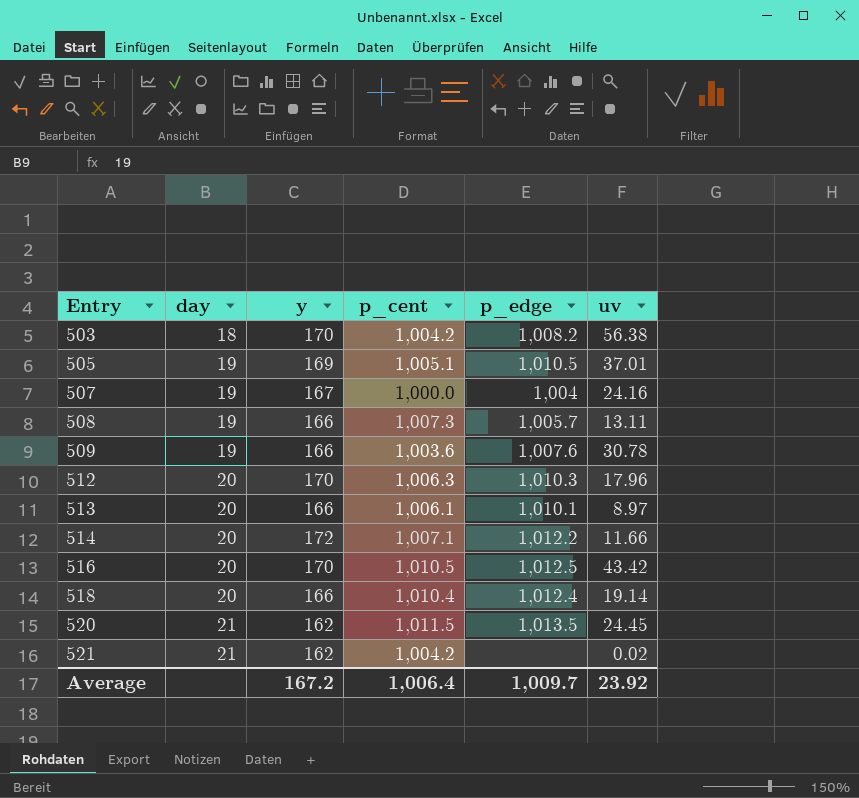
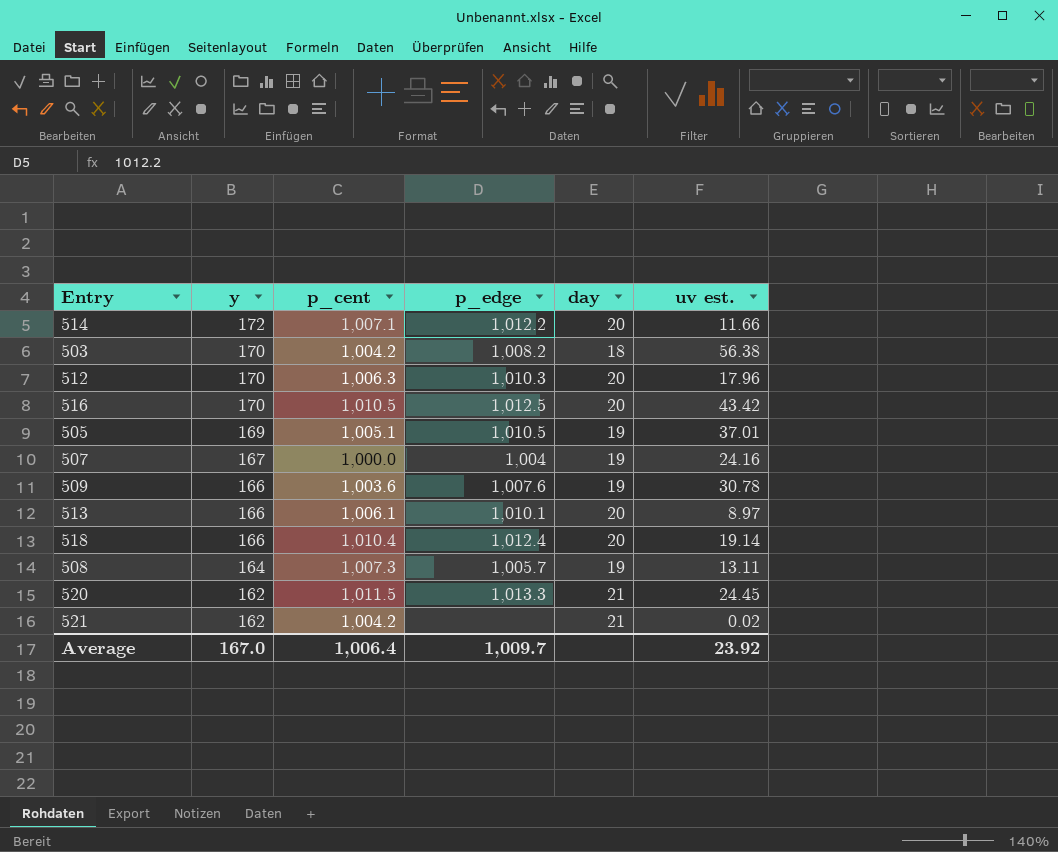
row order: Entry ascending -> y descending
column day | position: 2 -> 5
column name: uv -> uv est.
508 | y: 166 -> 164
520 | p_edge: 1,013.5 -> 1,013.3
Average | y: 167.2 -> 167.0

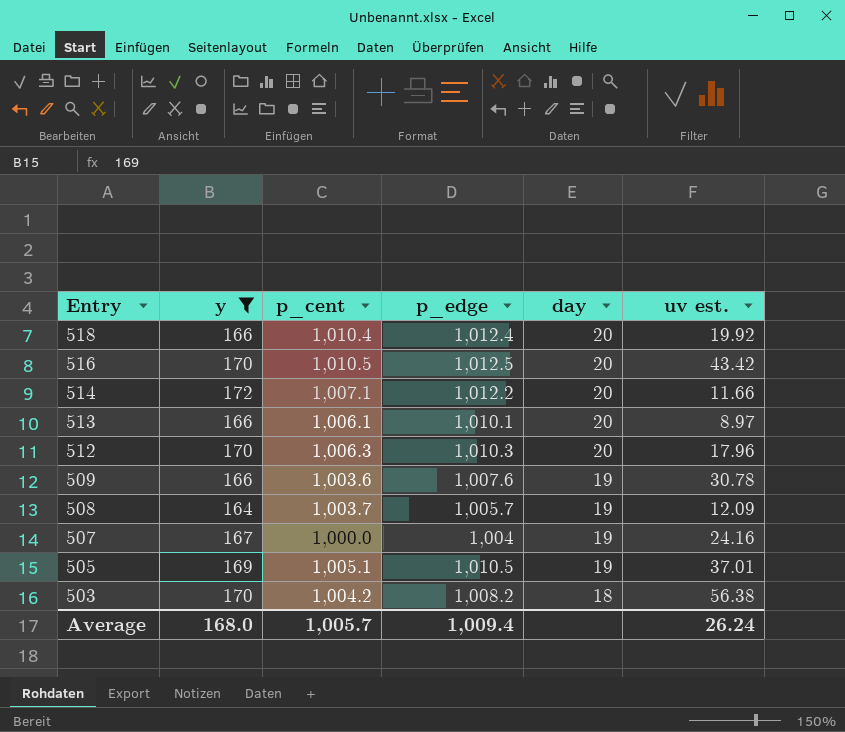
filter: none -> y != 162
row order: y descending -> Entry descending
518 | uv est.: 19.14 -> 19.92
508 | p_cent: 1,007.3 -> 1,003.7
508 | uv est.: 13.11 -> 12.09
Average | y: 167.0 -> 168.0
Average | p_cent: 1,006.4 -> 1,005.7
Average | p_edge: 1,009.7 -> 1,009.4
Average | uv est.: 23.92 -> 26.24

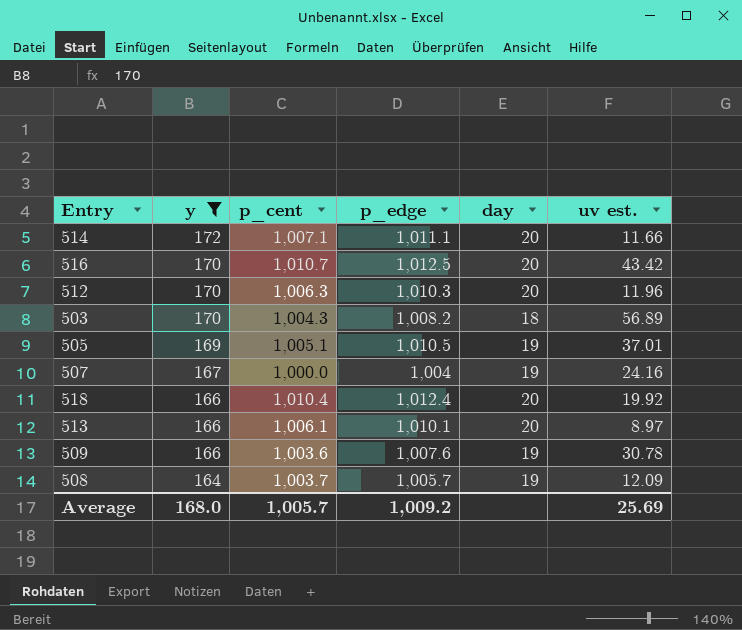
row order: Entry descending -> y descending
514 | p_edge: 1,012.2 -> 1,011.1
516 | p_cent: 1,010.5 -> 1,010.7
512 | uv est.: 17.96 -> 11.96
503 | p_cent: 1,004.2 -> 1,004.3
503 | uv est.: 56.38 -> 56.89
Average | p_edge: 1,009.4 -> 1,009.2
Average | uv est.: 26.24 -> 25.69

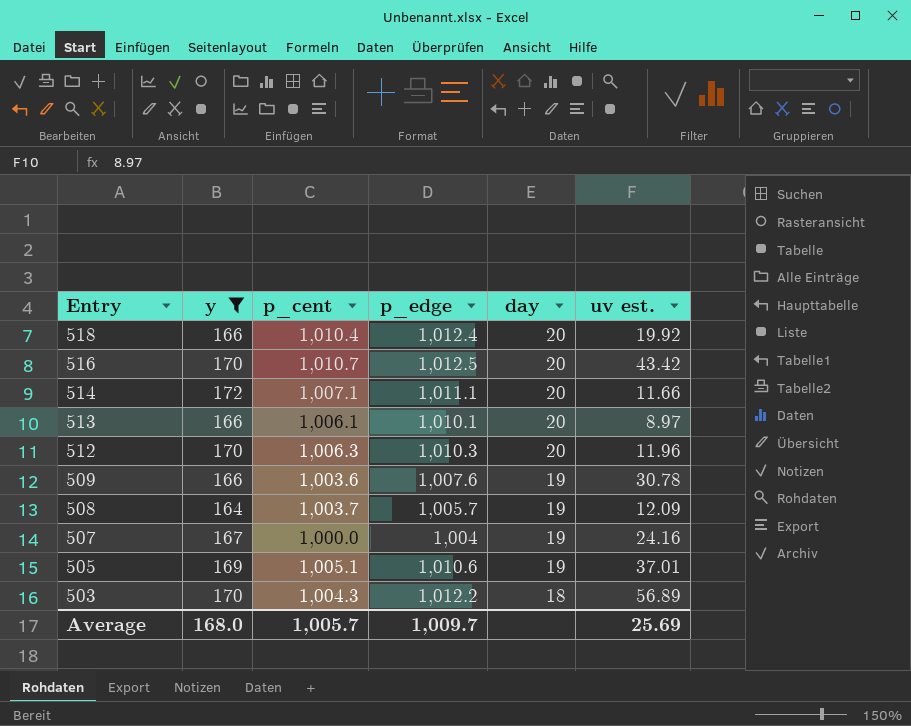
row order: y descending -> Entry descending
505 | p_edge: 1,010.5 -> 1,010.6
503 | p_edge: 1,008.2 -> 1,012.2
Average | p_edge: 1,009.2 -> 1,009.7

